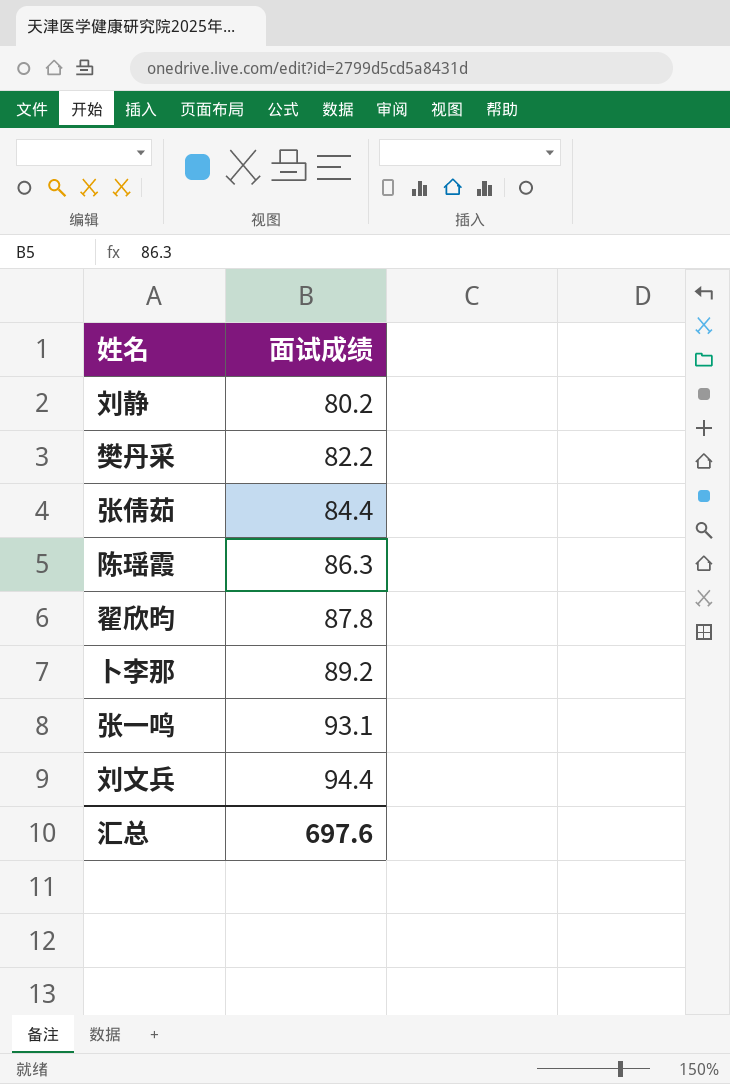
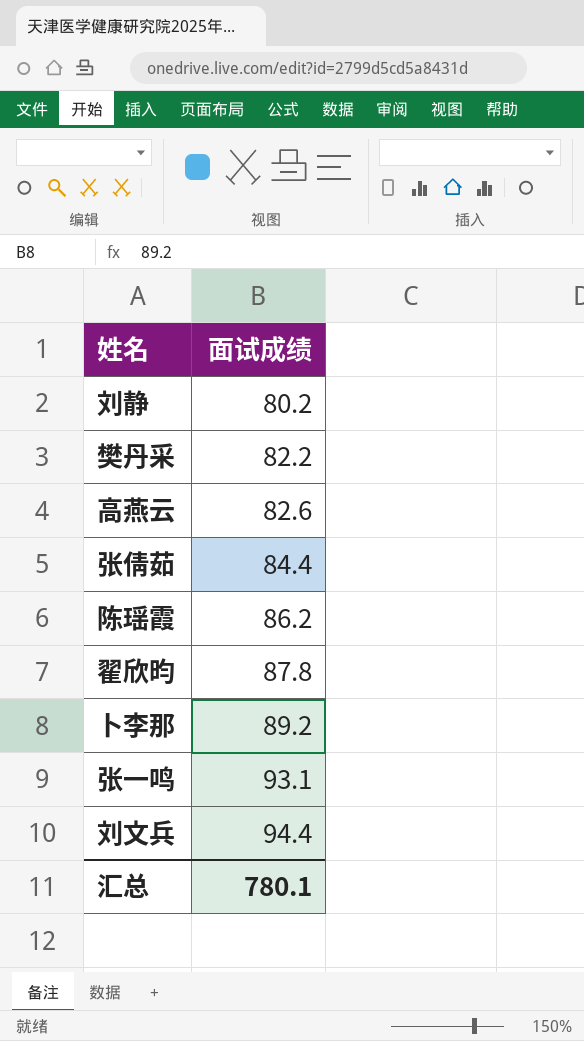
row 高燕云: none -> 82.6
陈瑶霞 | 面试成绩: 86.3 -> 86.2
汇总 | 面试成绩: 697.6 -> 780.1

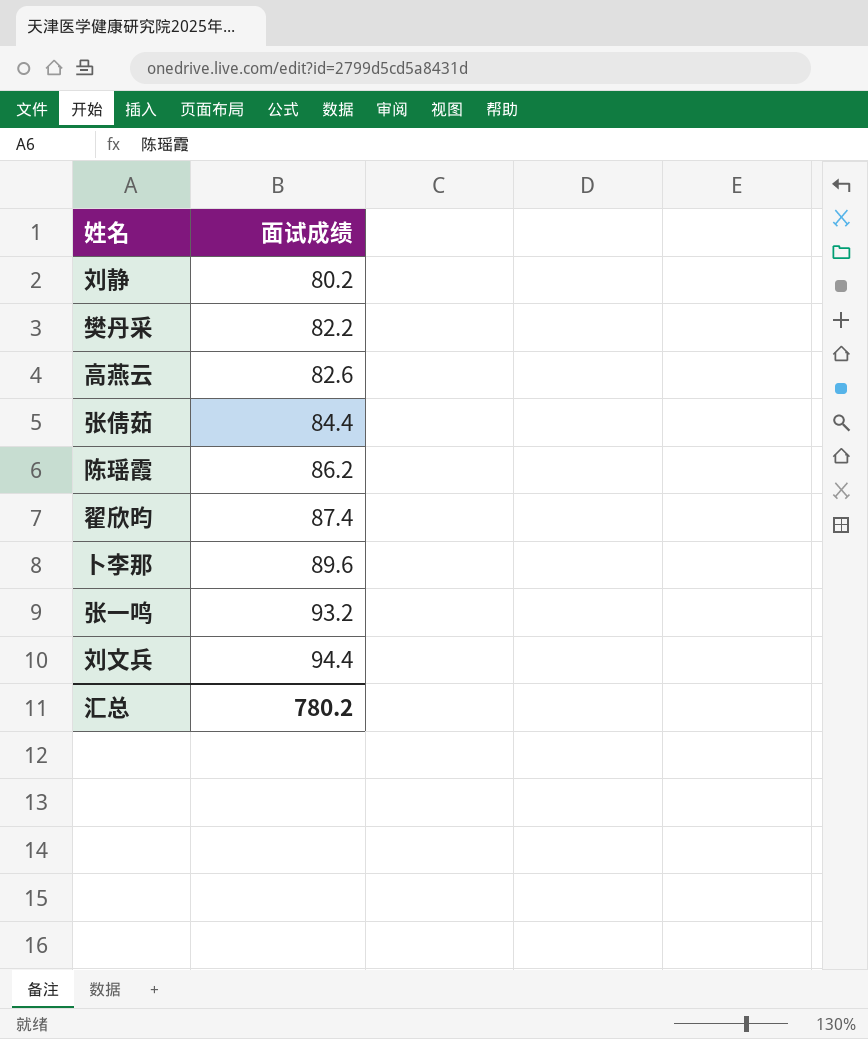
翟欣昀 | 面试成绩: 87.8 -> 87.4
卜李那 | 面试成绩: 89.2 -> 89.6
张一鸣 | 面试成绩: 93.1 -> 93.2
汇总 | 面试成绩: 780.1 -> 780.2

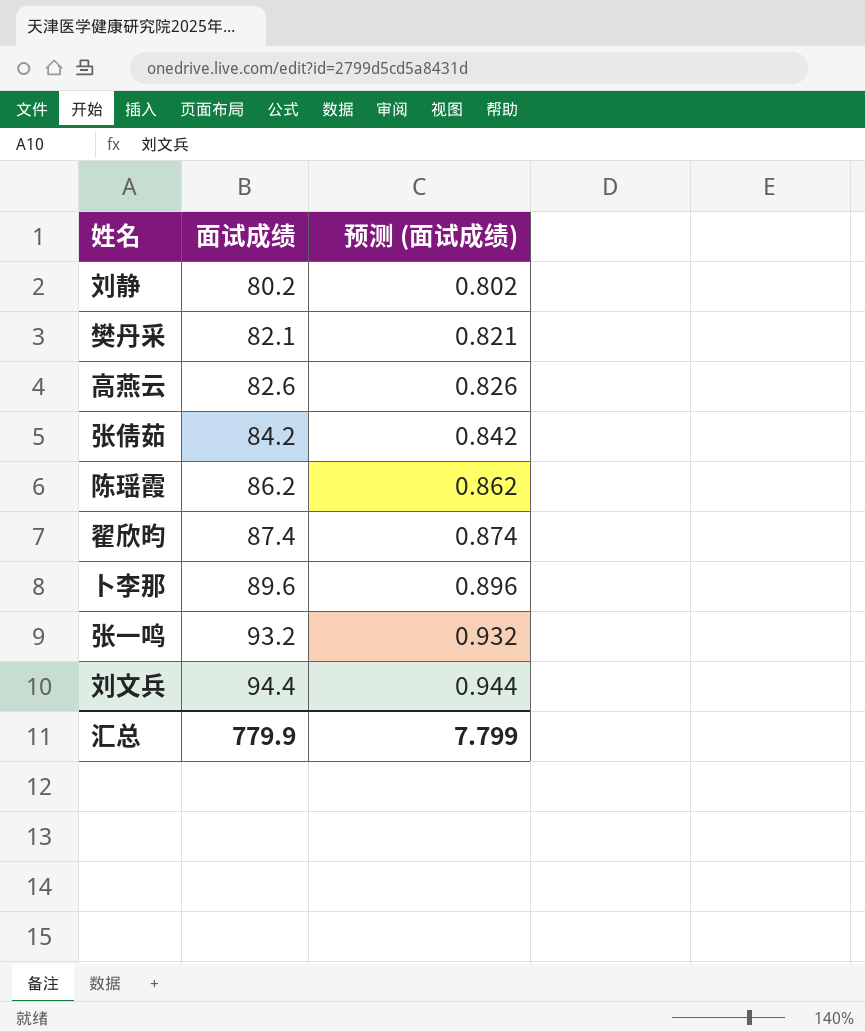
column 预测 (面试成绩) | formula: none -> [面试成绩] * 0.01
樊丹采 | 面试成绩: 82.2 -> 82.1
张倩茹 | 面试成绩: 84.4 -> 84.2
汇总 | 面试成绩: 780.2 -> 779.9

